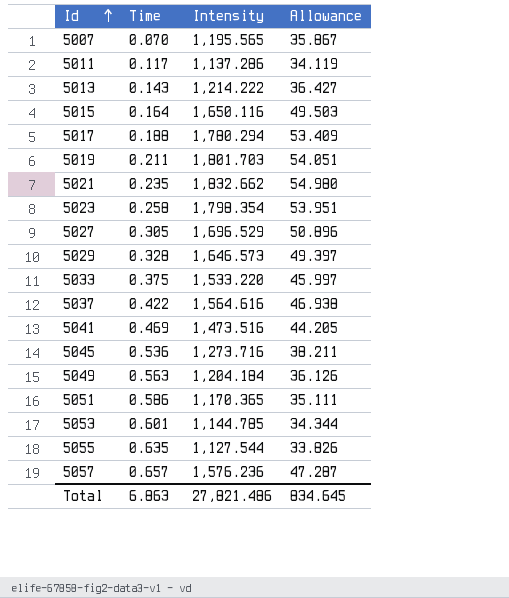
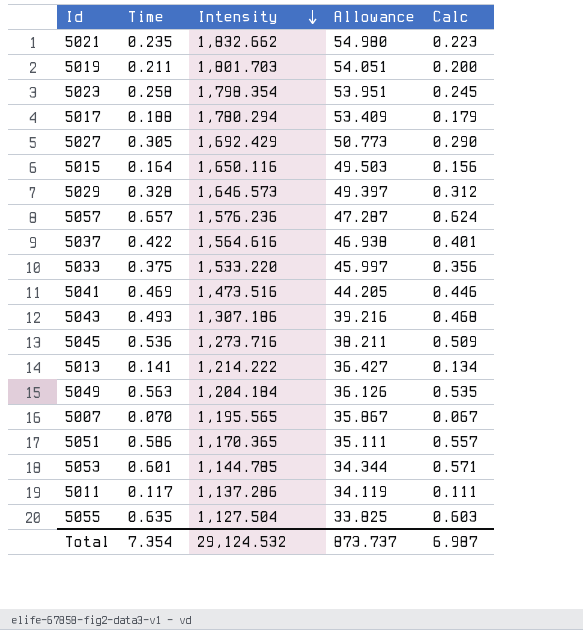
row order: Id ascending -> Intensity descending
column Calc | formula: none -> [Time] * 0.95
5027 | Intensity: 1,696.529 -> 1,692.429
5027 | Allowance: 50.896 -> 50.773
row 5043: none -> 0.493 | 1,307.186 | 39.216 | 0.468
5013 | Time: 0.143 -> 0.141
5055 | Intensity: 1,127.544 -> 1,127.504
5055 | Allowance: 33.826 -> 33.825
Total | Time: 6.863 -> 7.354
Total | Intensity: 27,821.486 -> 29,124.532
Total | Allowance: 834.645 -> 873.737

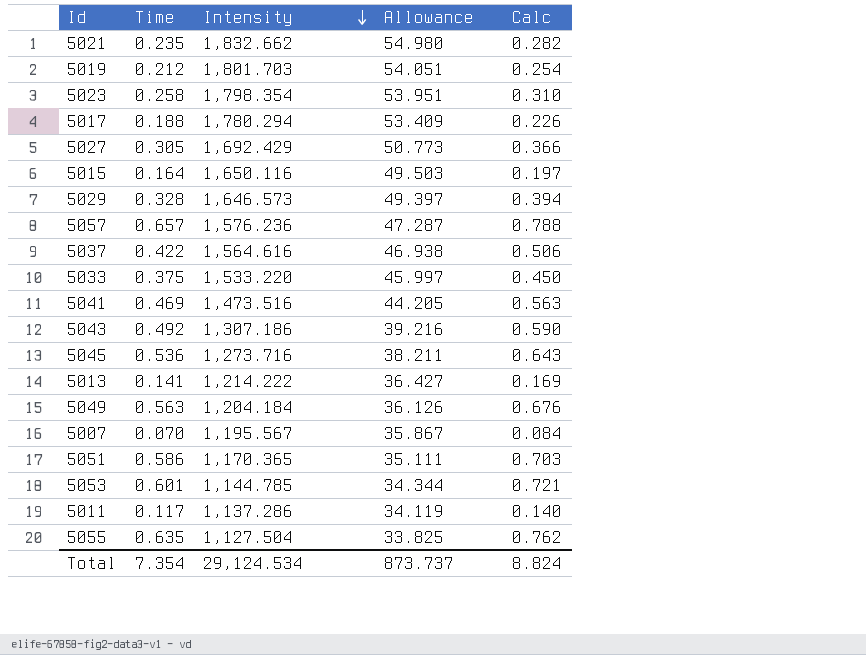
column Calc | formula: [Time] * 0.95 -> [Time] * 1.2
5019 | Time: 0.211 -> 0.212
5043 | Time: 0.493 -> 0.492
5007 | Intensity: 1,195.565 -> 1,195.567
Total | Intensity: 29,124.532 -> 29,124.534
Total | Calc: 6.987 -> 8.824

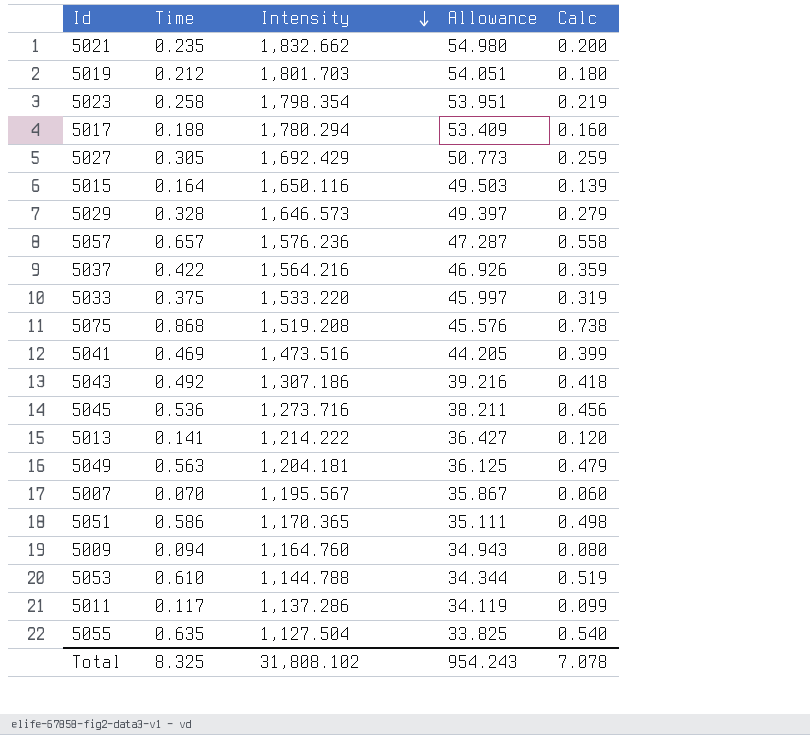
column Calc | formula: [Time] * 1.2 -> [Time] * 0.85
5037 | Intensity: 1,564.616 -> 1,564.216
5037 | Allowance: 46.938 -> 46.926
row 5075: none -> 0.868 | 1,519.208 | 45.576 | 0.738
5049 | Intensity: 1,204.184 -> 1,204.181
5049 | Allowance: 36.126 -> 36.125
row 5009: none -> 0.094 | 1,164.760 | 34.943 | 0.080
5053 | Time: 0.601 -> 0.610
5053 | Intensity: 1,144.785 -> 1,144.788
Total | Time: 7.354 -> 8.325
Total | Intensity: 29,124.534 -> 31,808.102
Total | Allowance: 873.737 -> 954.243
Total | Calc: 8.824 -> 7.078

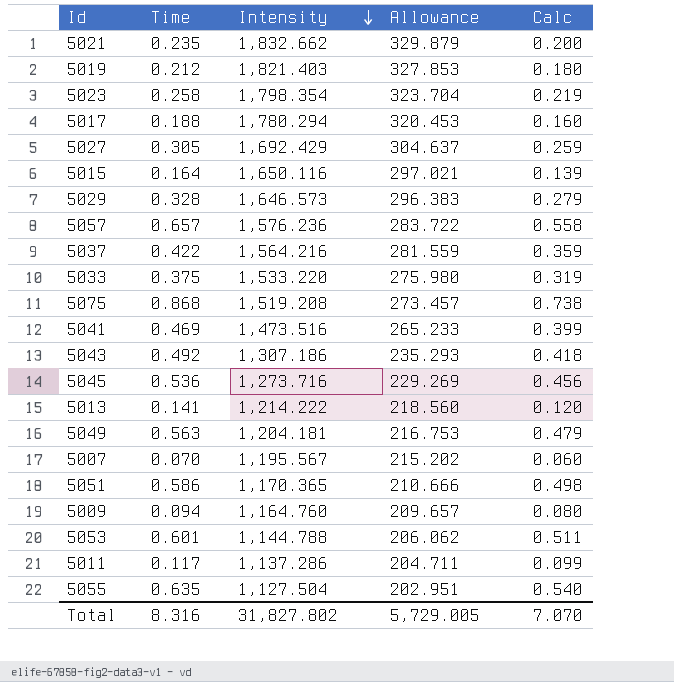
column Allowance | formula: [Intensity] * 0.03 -> [Intensity] * 0.18
5019 | Intensity: 1,801.703 -> 1,821.403
5053 | Time: 0.610 -> 0.601
5053 | Calc: 0.519 -> 0.511
Total | Time: 8.325 -> 8.316
Total | Intensity: 31,808.102 -> 31,827.802
Total | Allowance: 954.243 -> 5,729.005
Total | Calc: 7.078 -> 7.070

